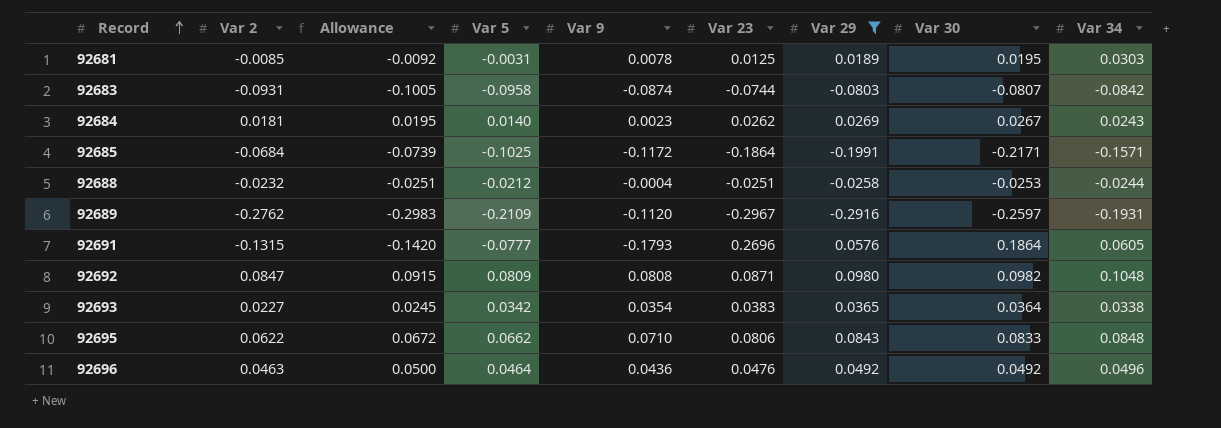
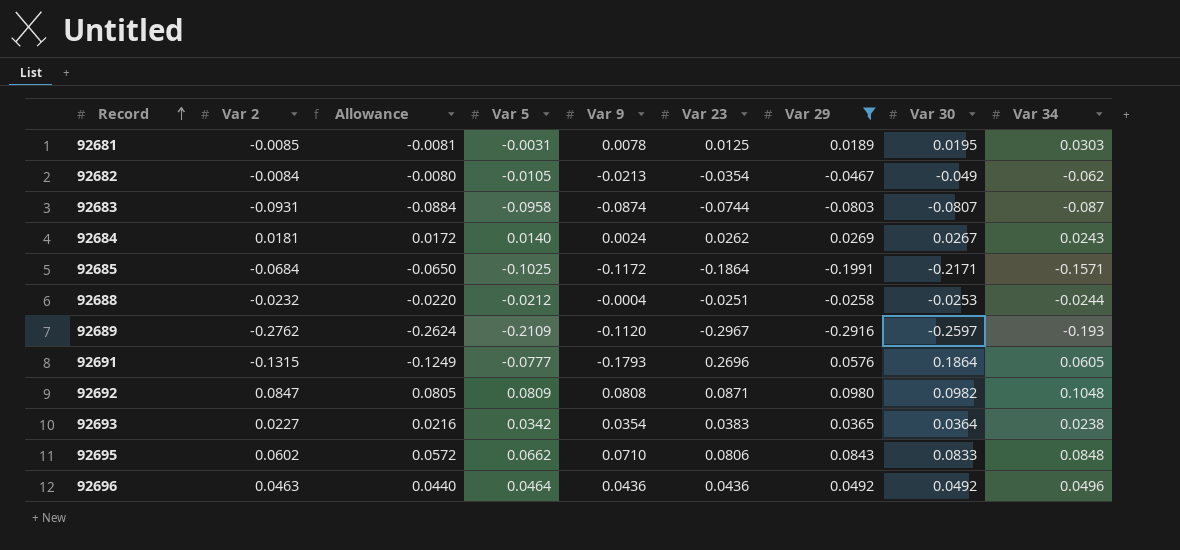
column Allowance | formula: [Var 2] * 1.08 -> [Var 2] * 0.95
row 92682: none -> -0.0084 | -0.0080 | -0.0105 | -0.0213 | -0.0354 | -0.0467 | -0.049 | -0.062
92683 | Var 34: -0.0842 -> -0.087
92684 | Var 9: 0.0023 -> 0.0024
92689 | Var 34: -0.1931 -> -0.193
92693 | Var 34: 0.0338 -> 0.0238
92695 | Var 2: 0.0622 -> 0.0602
92696 | Var 23: 0.0476 -> 0.0436

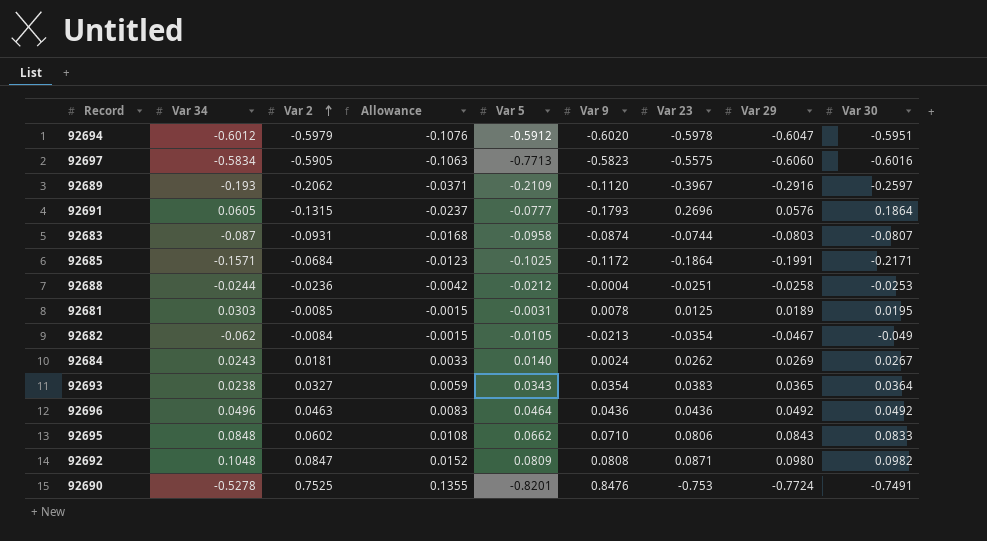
filter: Var 29 >= -0.2916 -> none
row order: Record ascending -> Var 2 ascending
column Var 34 | position: 9 -> 2
column Allowance | formula: [Var 2] * 0.95 -> [Var 2] * 0.18
92689 | Var 2: -0.2762 -> -0.2062
92689 | Var 23: -0.2967 -> -0.3967
92688 | Var 2: -0.0232 -> -0.0236
92693 | Var 2: 0.0227 -> 0.0327
92693 | Var 5: 0.0342 -> 0.0343

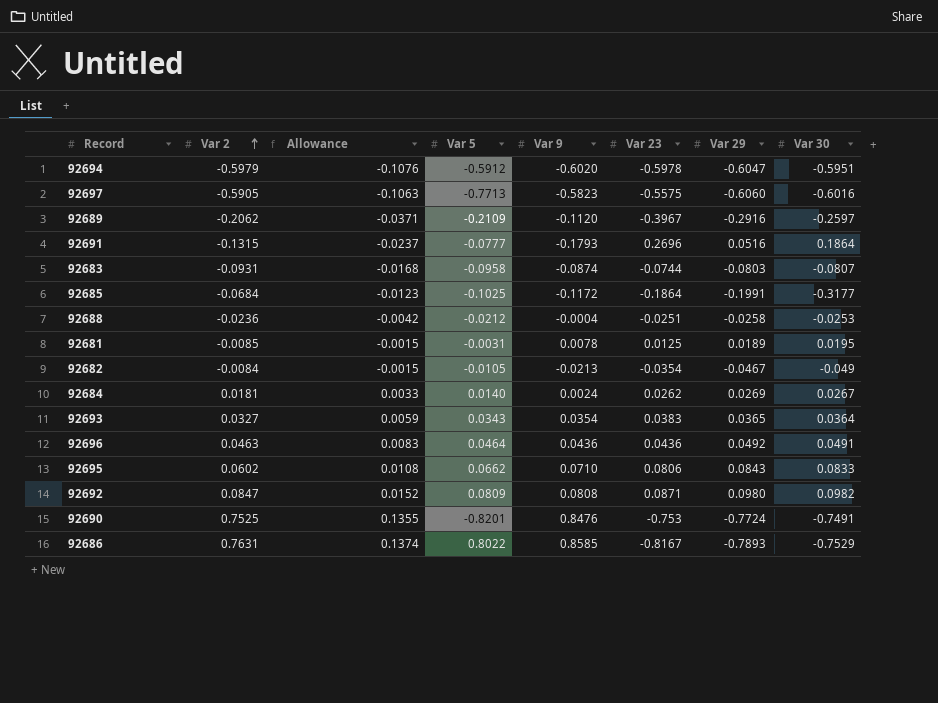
column Var 34 | position: 2 -> none
92691 | Var 29: 0.0576 -> 0.0516
92685 | Var 30: -0.2171 -> -0.3177
92696 | Var 30: 0.0492 -> 0.0491
row 92686: none -> 0.7631 | 0.1374 | 0.8022 | 0.8585 | -0.8167 | -0.7893 | -0.7529

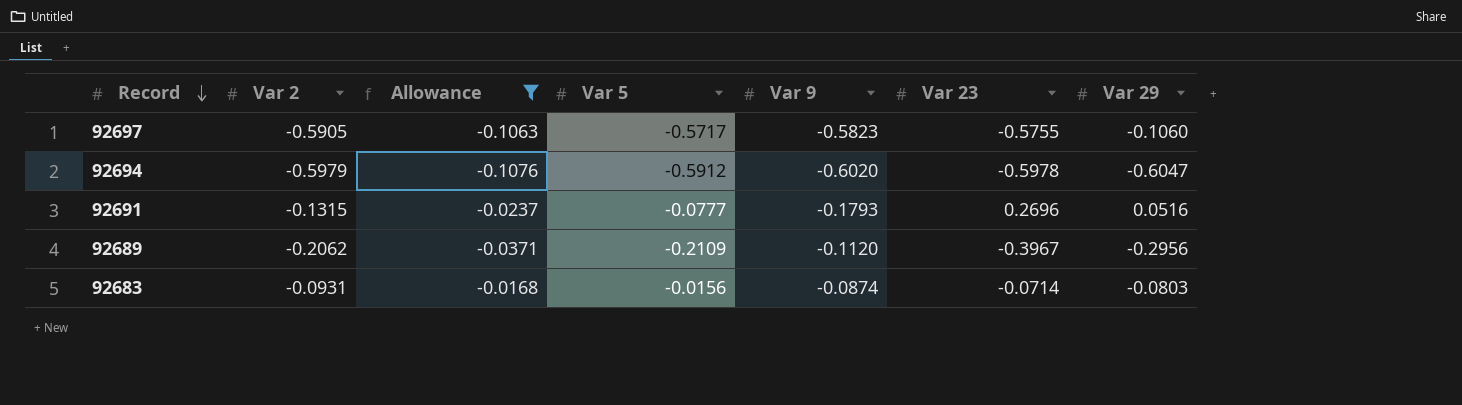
filter: none -> Allowance <= -0.0168
row order: Var 2 ascending -> Record descending
column Var 30 | position: 8 -> none
92697 | Var 5: -0.7713 -> -0.5717
92697 | Var 23: -0.5575 -> -0.5755
92697 | Var 29: -0.6060 -> -0.1060
92689 | Var 29: -0.2916 -> -0.2956
92683 | Var 5: -0.0958 -> -0.0156
92683 | Var 23: -0.0744 -> -0.0714

